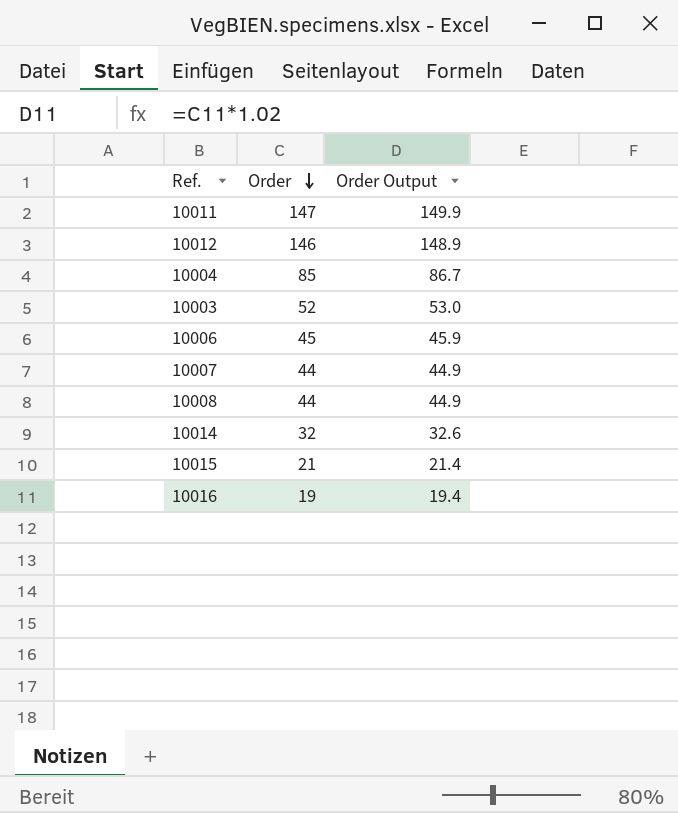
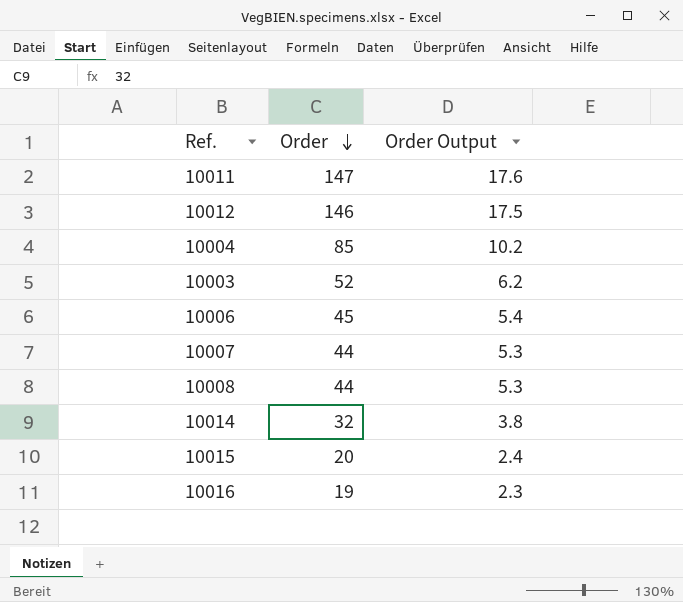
column Order Output | formula: [Order] * 1.02 -> [Order] * 0.12
10015 | Order: 21 -> 20

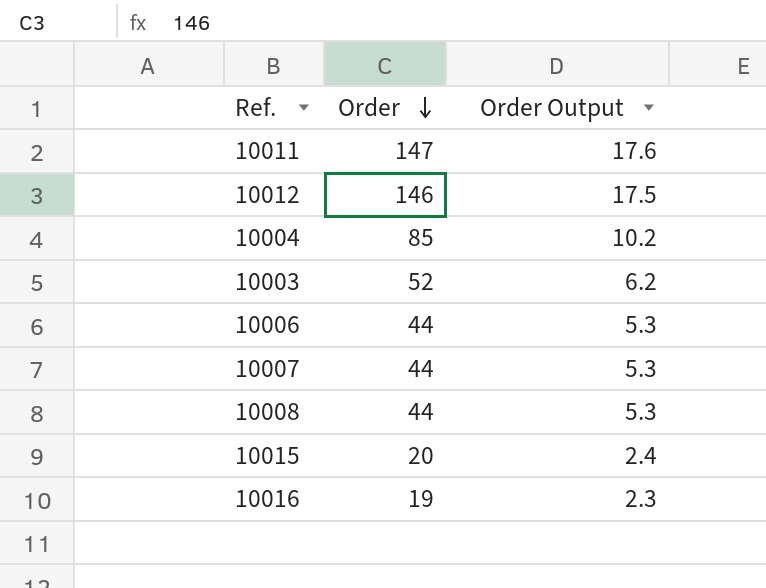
row 10014: 32 | 3.8 -> none
10006 | Order: 45 -> 44
10006 | Order Output: 5.4 -> 5.3

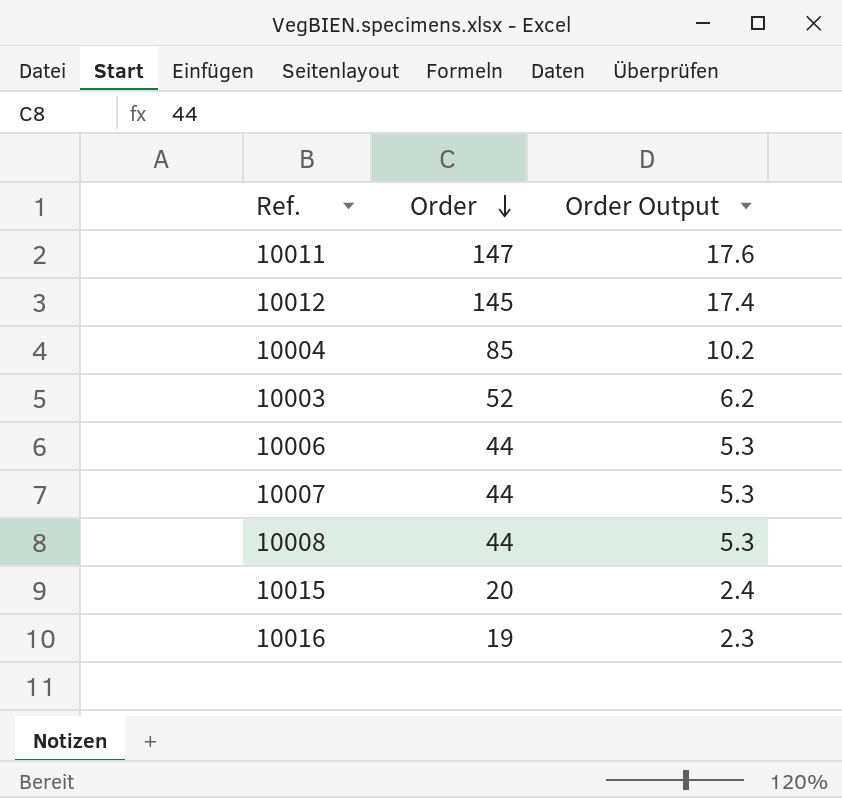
10012 | Order: 146 -> 145
10012 | Order Output: 17.5 -> 17.4

